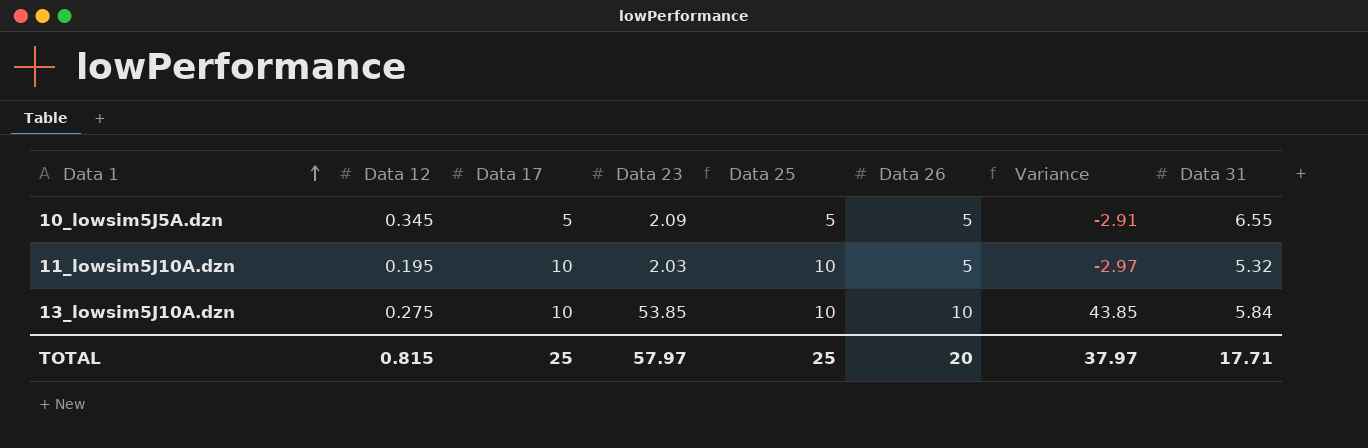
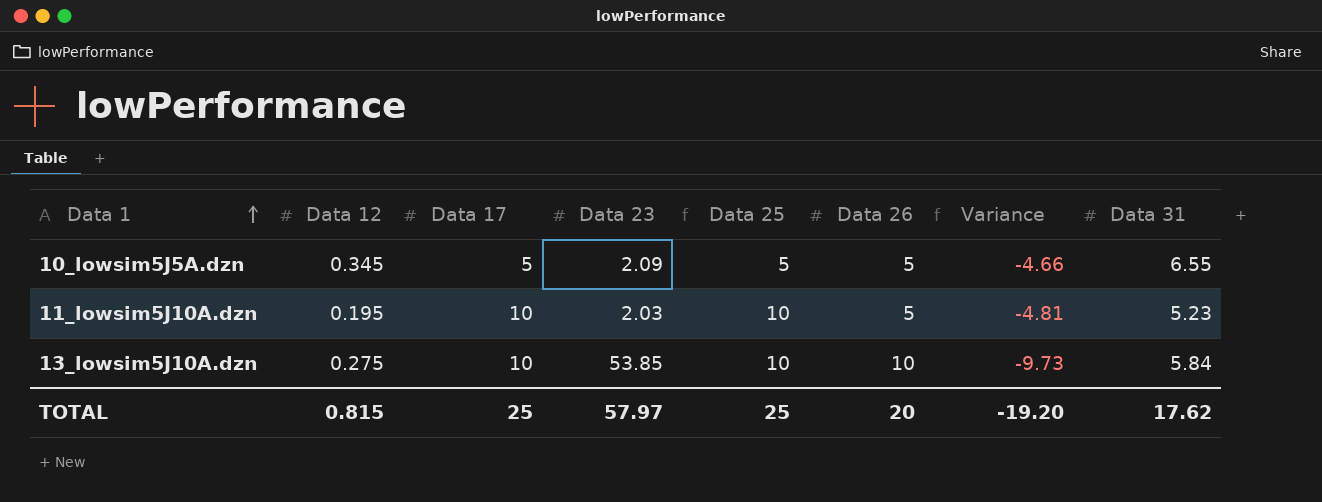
column Variance | formula: [Data 23] - [Data 26] -> [Data 12] - [Data 26]
11_lowsim5J10A.dzn | Data 31: 5.32 -> 5.23
TOTAL | Variance: 37.97 -> -19.20
TOTAL | Data 31: 17.71 -> 17.62

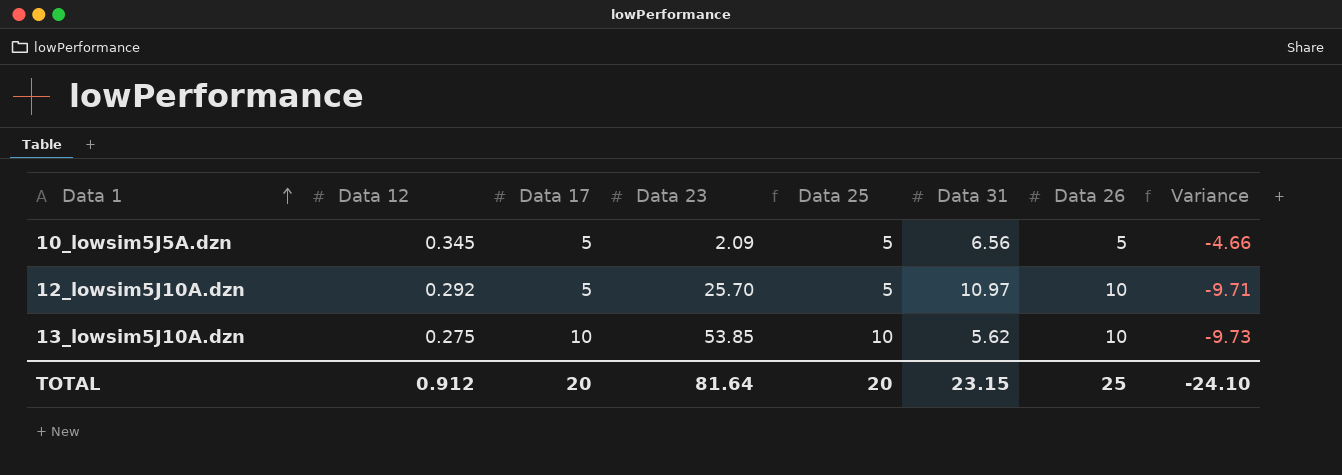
column Data 31 | position: 8 -> 6
row 11_lowsim5J10A.dzn: 0.195 | 10 | 2.03 | 10 | 5 | -4.81 | 5.23 -> none
10_lowsim5J5A.dzn | Data 31: 6.55 -> 6.56
row 12_lowsim5J10A.dzn: none -> 0.292 | 5 | 25.70 | 5 | 10.97 | 10 | -9.71
13_lowsim5J10A.dzn | Data 31: 5.84 -> 5.62
TOTAL | Data 12: 0.815 -> 0.912
TOTAL | Data 17: 25 -> 20
TOTAL | Data 23: 57.97 -> 81.64
TOTAL | Data 25: 25 -> 20
TOTAL | Data 31: 17.62 -> 23.15
TOTAL | Data 26: 20 -> 25
TOTAL | Variance: -19.20 -> -24.10

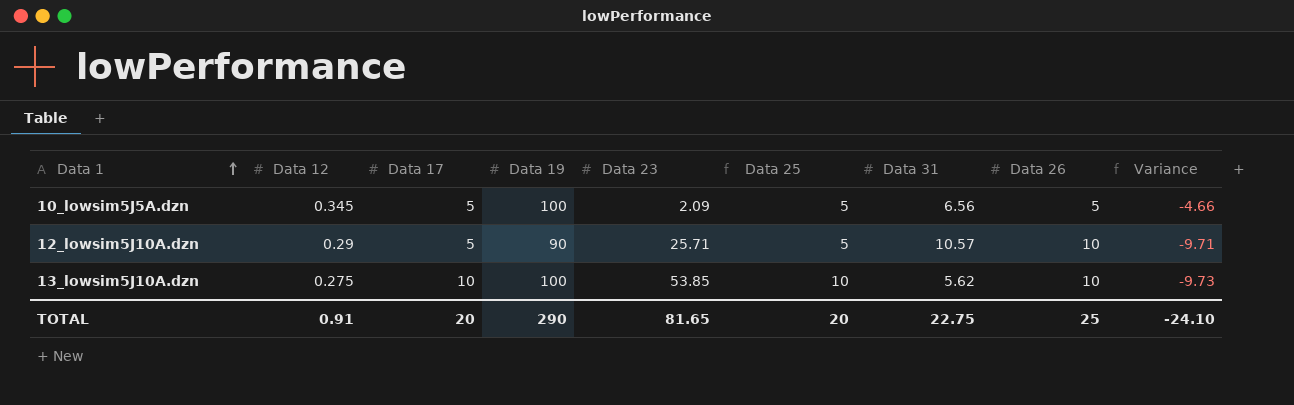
column Data 19 | position: none -> 4
12_lowsim5J10A.dzn | Data 12: 0.292 -> 0.29
12_lowsim5J10A.dzn | Data 23: 25.70 -> 25.71
12_lowsim5J10A.dzn | Data 31: 10.97 -> 10.57
TOTAL | Data 12: 0.912 -> 0.91
TOTAL | Data 23: 81.64 -> 81.65
TOTAL | Data 31: 23.15 -> 22.75

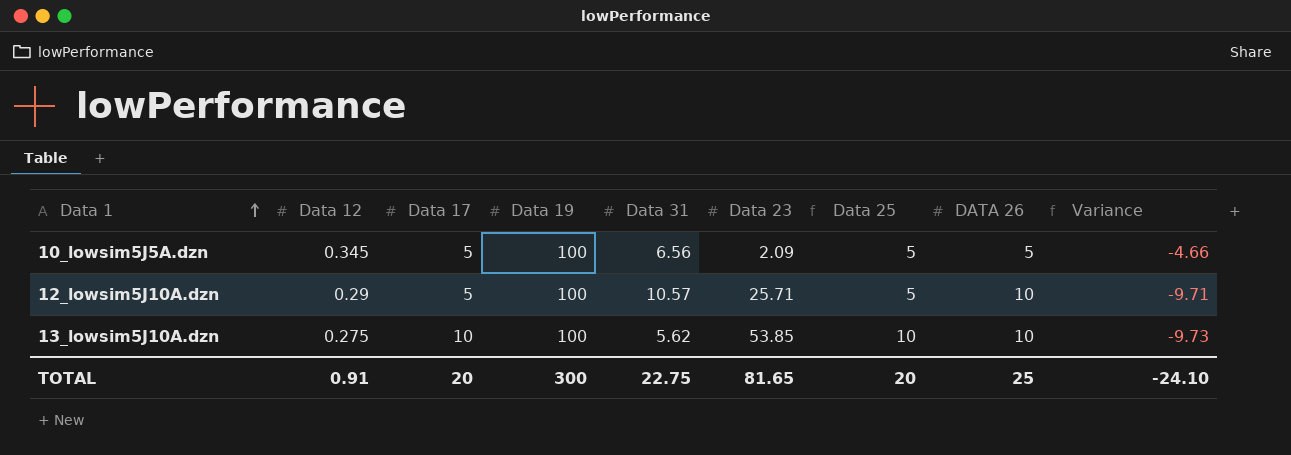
column Data 31 | position: 7 -> 5
column name: Data 26 -> DATA 26
12_lowsim5J10A.dzn | Data 19: 90 -> 100
TOTAL | Data 19: 290 -> 300

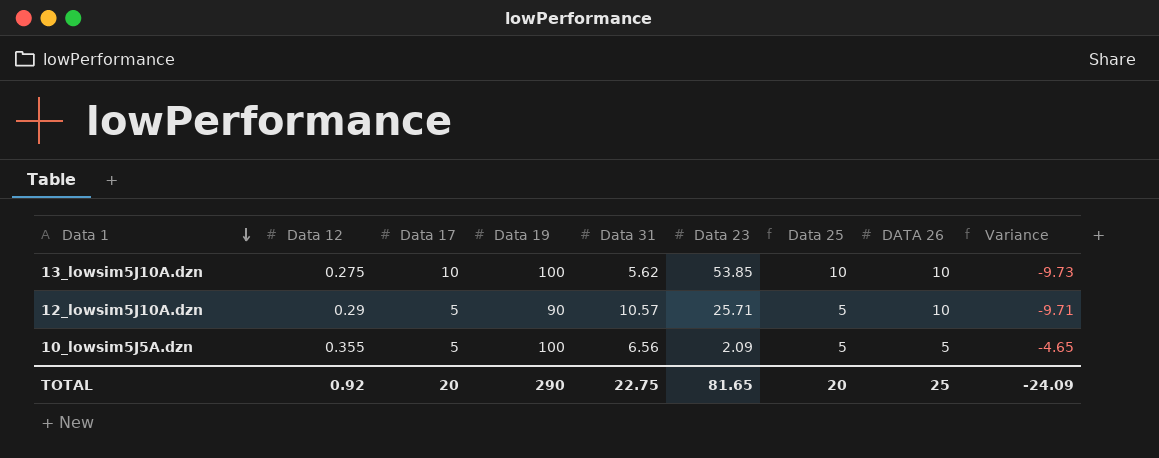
row order: Data 1 ascending -> Data 1 descending
12_lowsim5J10A.dzn | Data 19: 100 -> 90
10_lowsim5J5A.dzn | Data 12: 0.345 -> 0.355
10_lowsim5J5A.dzn | Variance: -4.66 -> -4.65
TOTAL | Data 12: 0.91 -> 0.92
TOTAL | Data 19: 300 -> 290
TOTAL | Variance: -24.10 -> -24.09

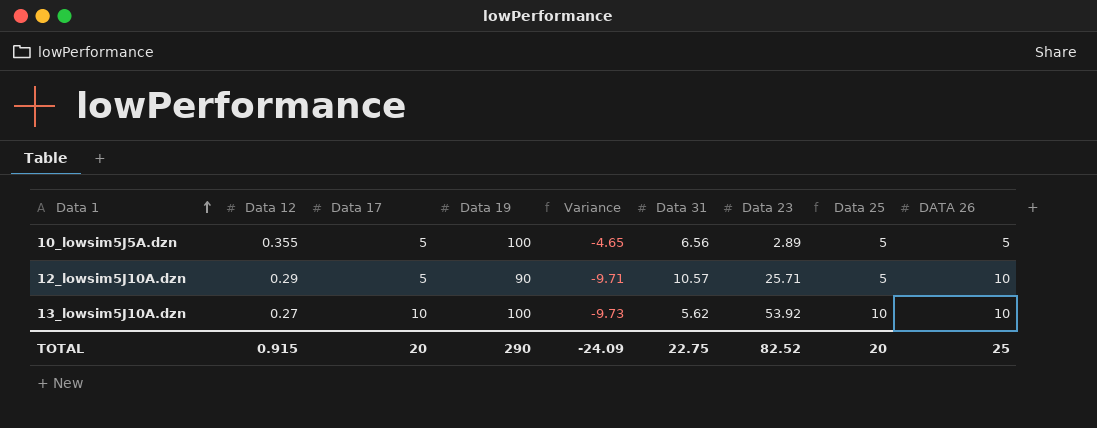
row order: Data 1 descending -> Data 1 ascending
column Variance | position: 9 -> 5
10_lowsim5J5A.dzn | Data 23: 2.09 -> 2.89
13_lowsim5J10A.dzn | Data 12: 0.275 -> 0.27
13_lowsim5J10A.dzn | Data 23: 53.85 -> 53.92
TOTAL | Data 12: 0.92 -> 0.915
TOTAL | Data 23: 81.65 -> 82.52

